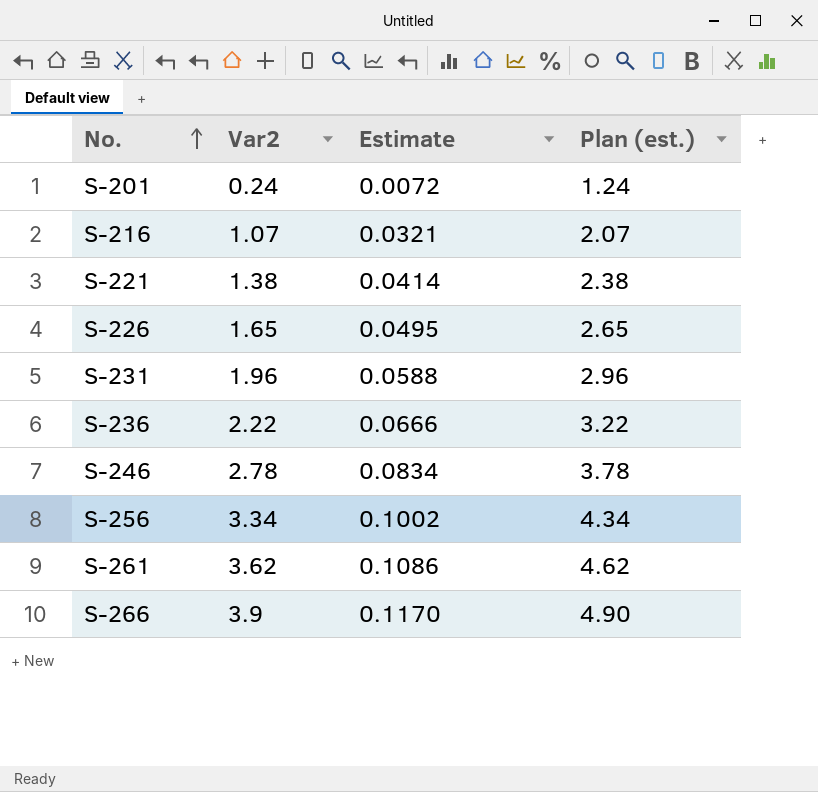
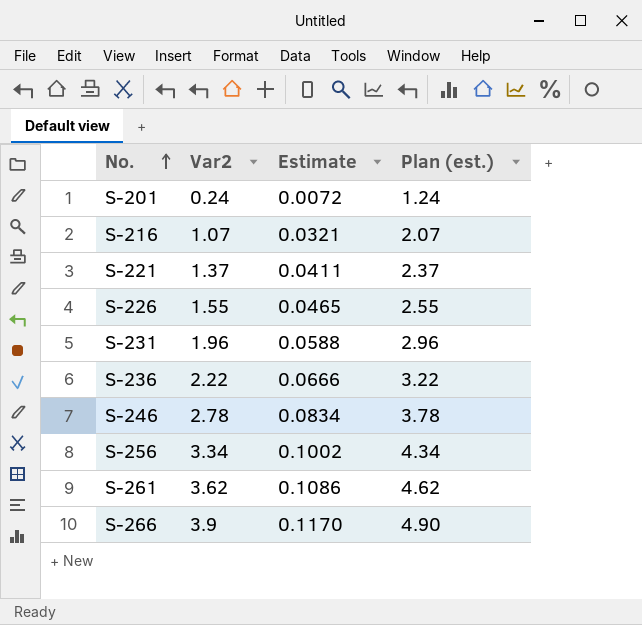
S-221 | Var2: 1.38 -> 1.37
S-221 | Estimate: 0.0414 -> 0.0411
S-221 | Plan (est.): 2.38 -> 2.37
S-226 | Var2: 1.65 -> 1.55
S-226 | Estimate: 0.0495 -> 0.0465
S-226 | Plan (est.): 2.65 -> 2.55

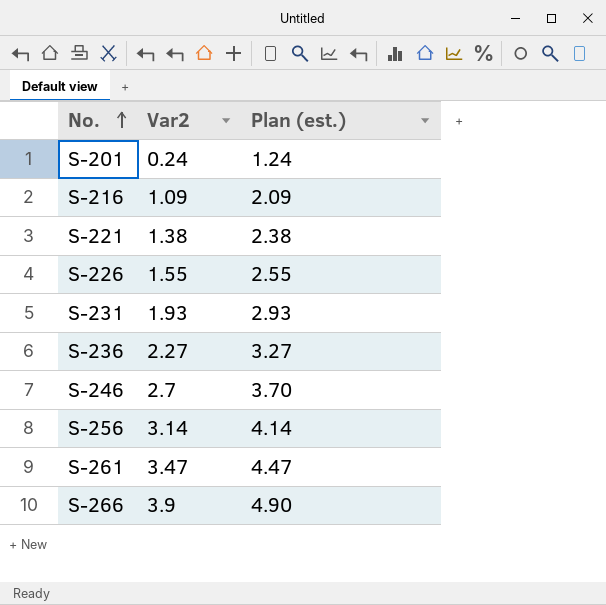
column Estimate | formula: [Var2] * 0.03 -> none
S-216 | Var2: 1.07 -> 1.09
S-216 | Plan (est.): 2.07 -> 2.09
S-221 | Var2: 1.37 -> 1.38
S-221 | Plan (est.): 2.37 -> 2.38
S-231 | Var2: 1.96 -> 1.93
S-231 | Plan (est.): 2.96 -> 2.93
S-236 | Var2: 2.22 -> 2.27
S-236 | Plan (est.): 3.22 -> 3.27
S-246 | Var2: 2.78 -> 2.7
S-246 | Plan (est.): 3.78 -> 3.70
S-256 | Var2: 3.34 -> 3.14
S-256 | Plan (est.): 4.34 -> 4.14
S-261 | Var2: 3.62 -> 3.47
S-261 | Plan (est.): 4.62 -> 4.47

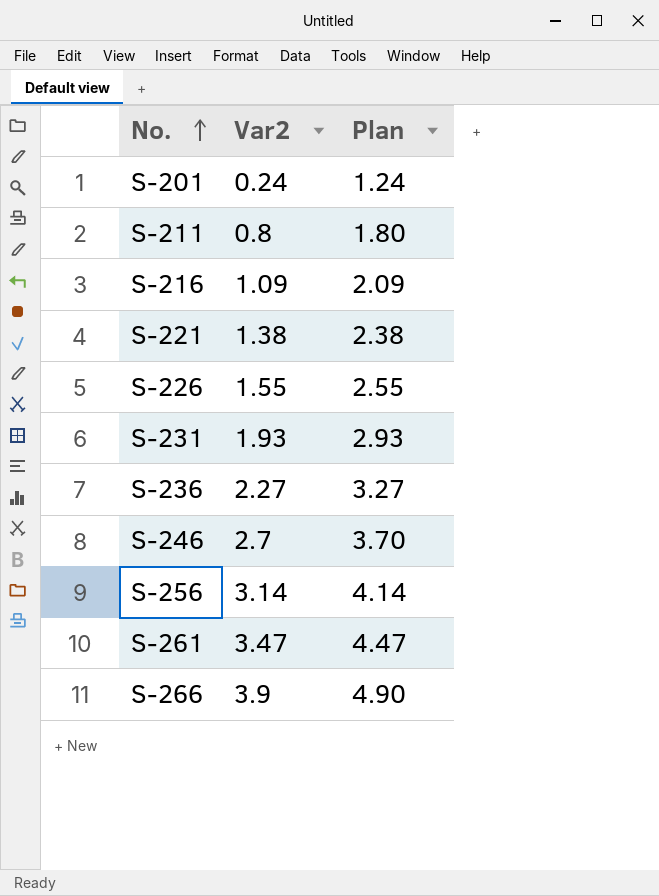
column name: Plan (est.) -> Plan
row S-211: none -> 0.8 | 1.80

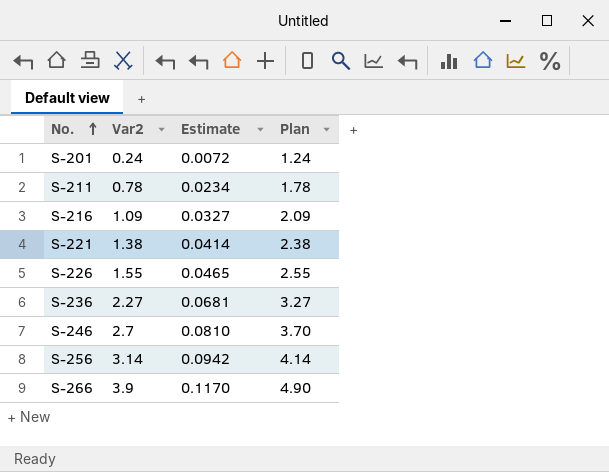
column Estimate | formula: none -> [Var2] * 0.03
row S-231: 1.93 | 2.93 -> none
row S-261: 3.47 | 4.47 -> none
S-211 | Var2: 0.8 -> 0.78
S-211 | Plan: 1.80 -> 1.78

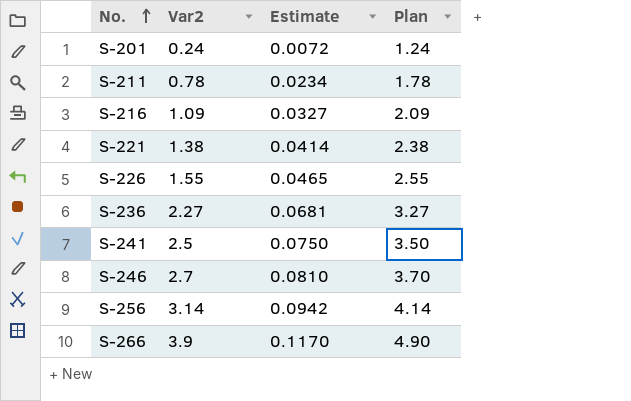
row S-241: none -> 2.5 | 0.0750 | 3.50

